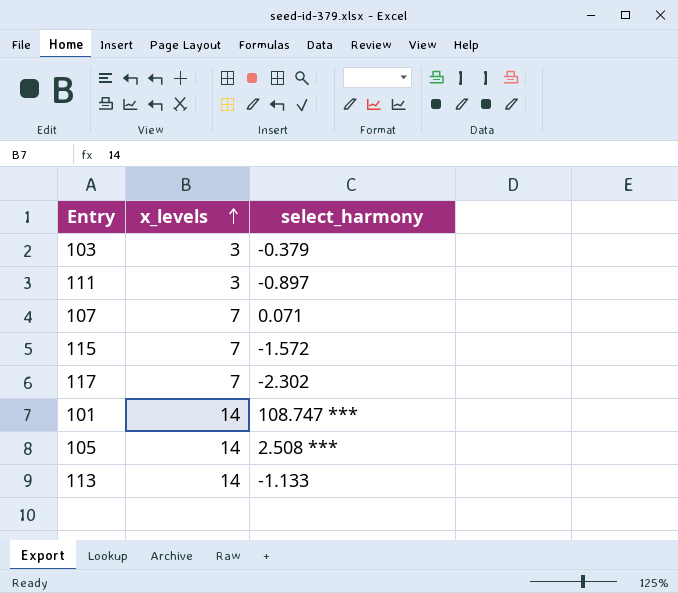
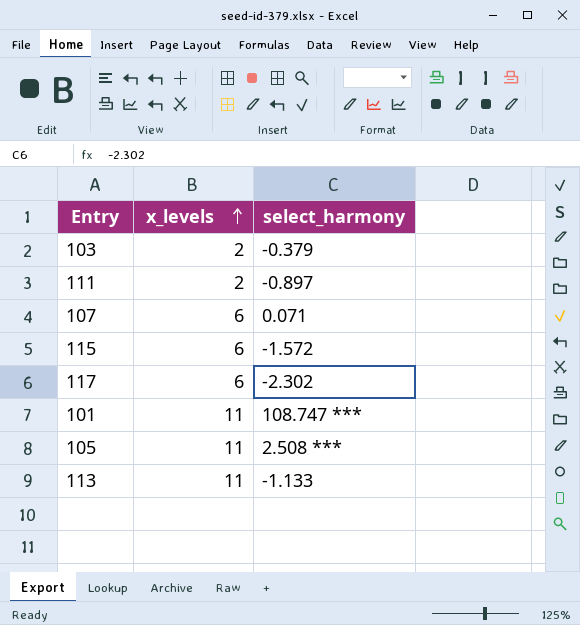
103 | x_levels: 3 -> 2
111 | x_levels: 3 -> 2
107 | x_levels: 7 -> 6
115 | x_levels: 7 -> 6
117 | x_levels: 7 -> 6
101 | x_levels: 14 -> 11
105 | x_levels: 14 -> 11
113 | x_levels: 14 -> 11

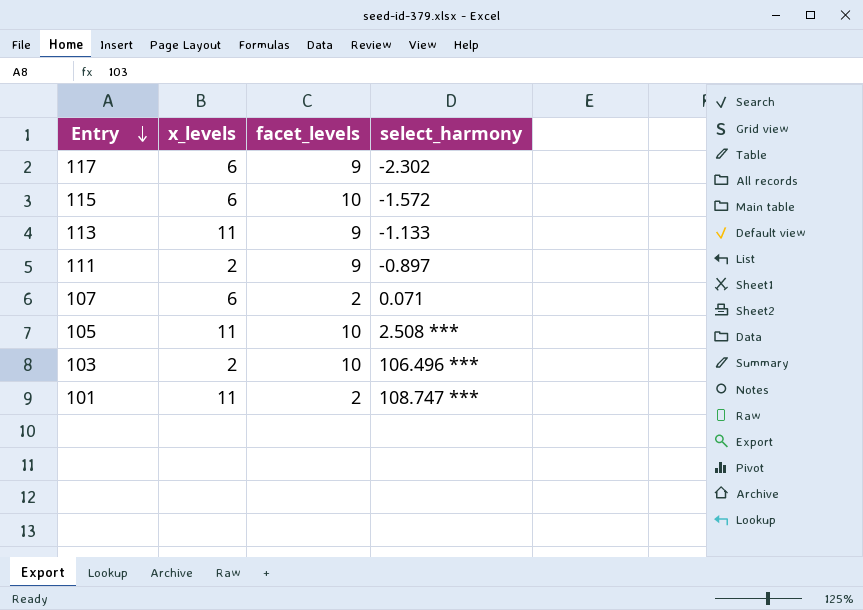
row order: x_levels ascending -> Entry descending
column facet_levels | position: none -> 3
103 | select_harmony: -0.379 -> 106.496 ***

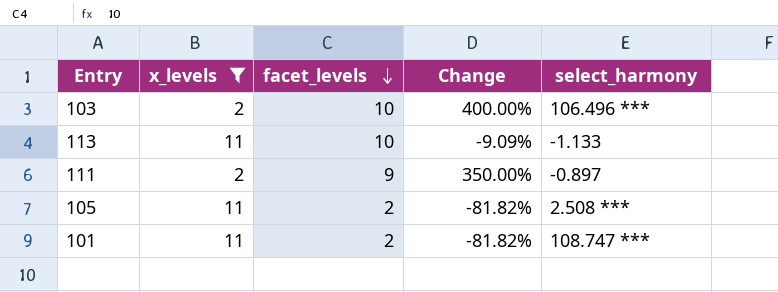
filter: none -> x_levels != 6
row order: Entry descending -> facet_levels descending
column Change | formula: none -> ([facet_levels] - [x_levels]) / [x_levels]
113 | facet_levels: 9 -> 10
105 | facet_levels: 10 -> 2

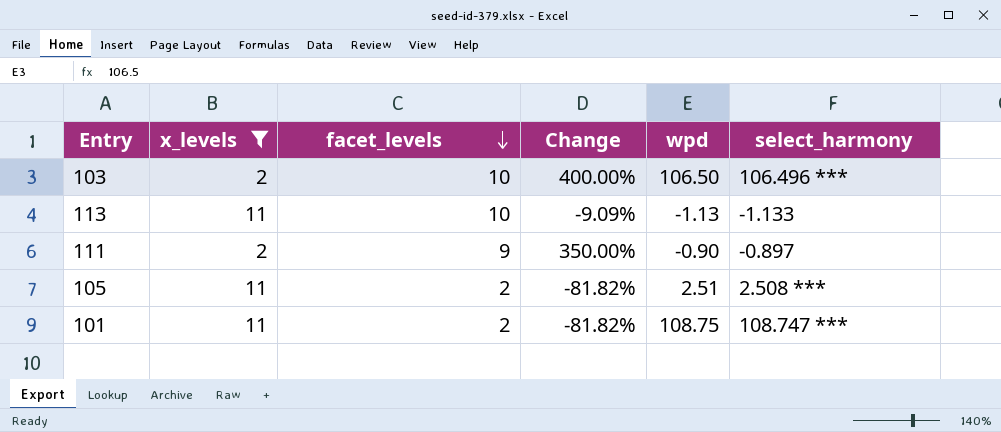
column wpd | position: none -> 5

